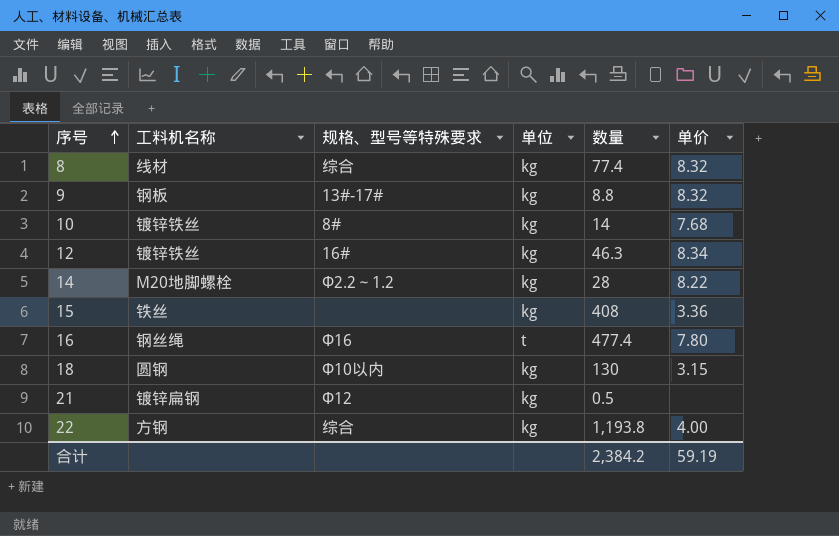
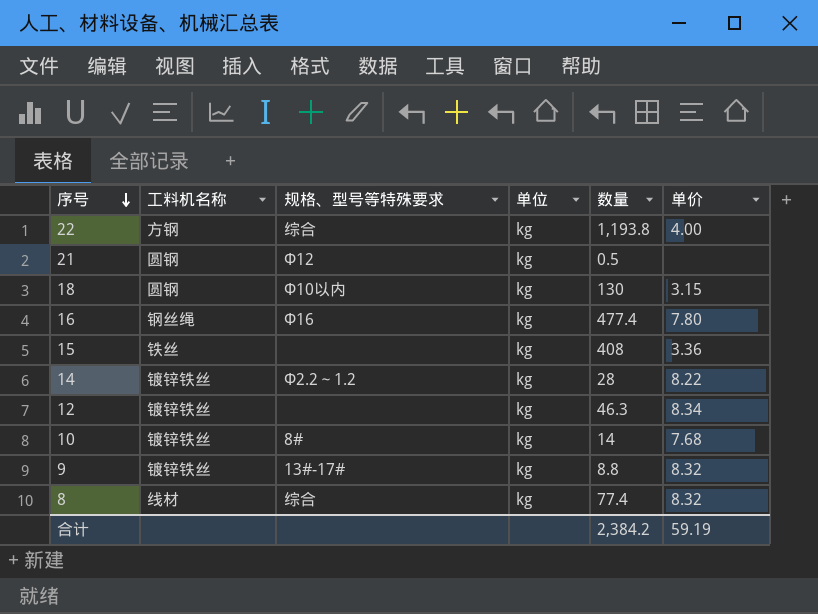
row order: 序号 ascending -> 序号 descending
21 | 工料机名称: 镀锌扁钢 -> 圆钢
16 | 单位: t -> kg
14 | 工料机名称: M20地脚螺栓 -> 镀锌铁丝
12 | 规格、型号等特殊要求: 16# -> none
9 | 工料机名称: 钢板 -> 镀锌铁丝

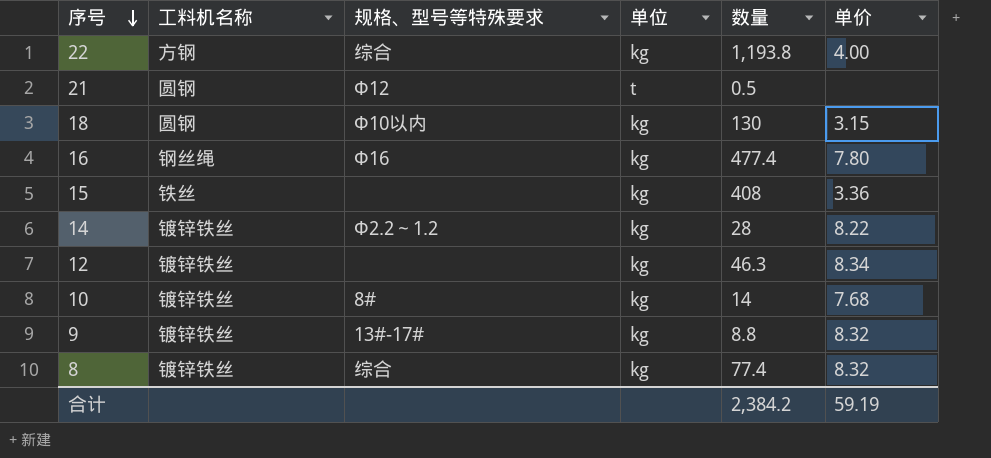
21 | 单位: kg -> t
8 | 工料机名称: 线材 -> 镀锌铁丝

